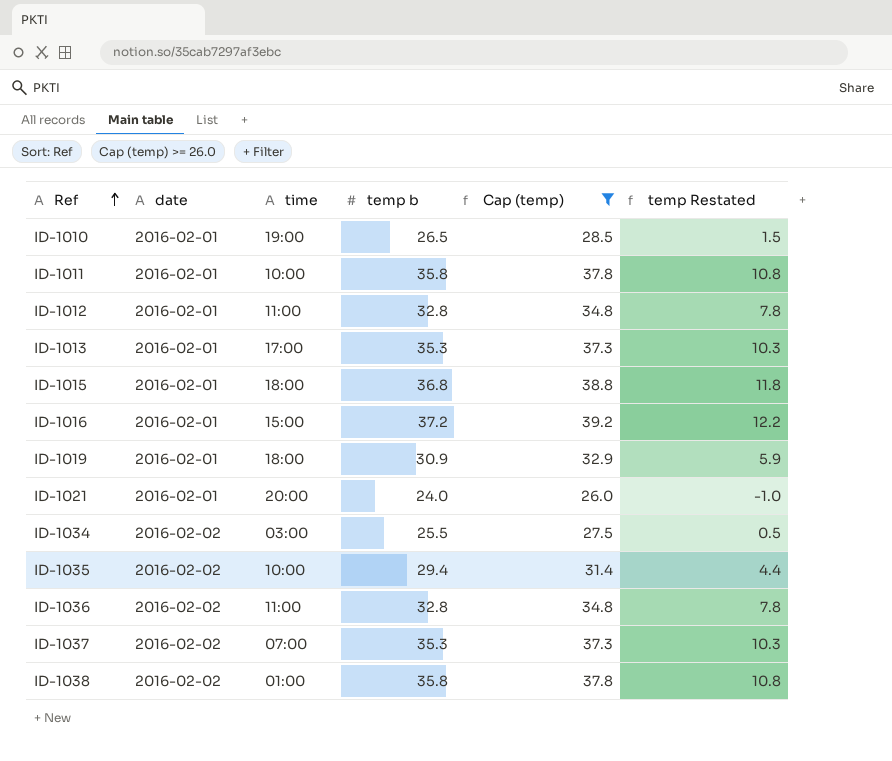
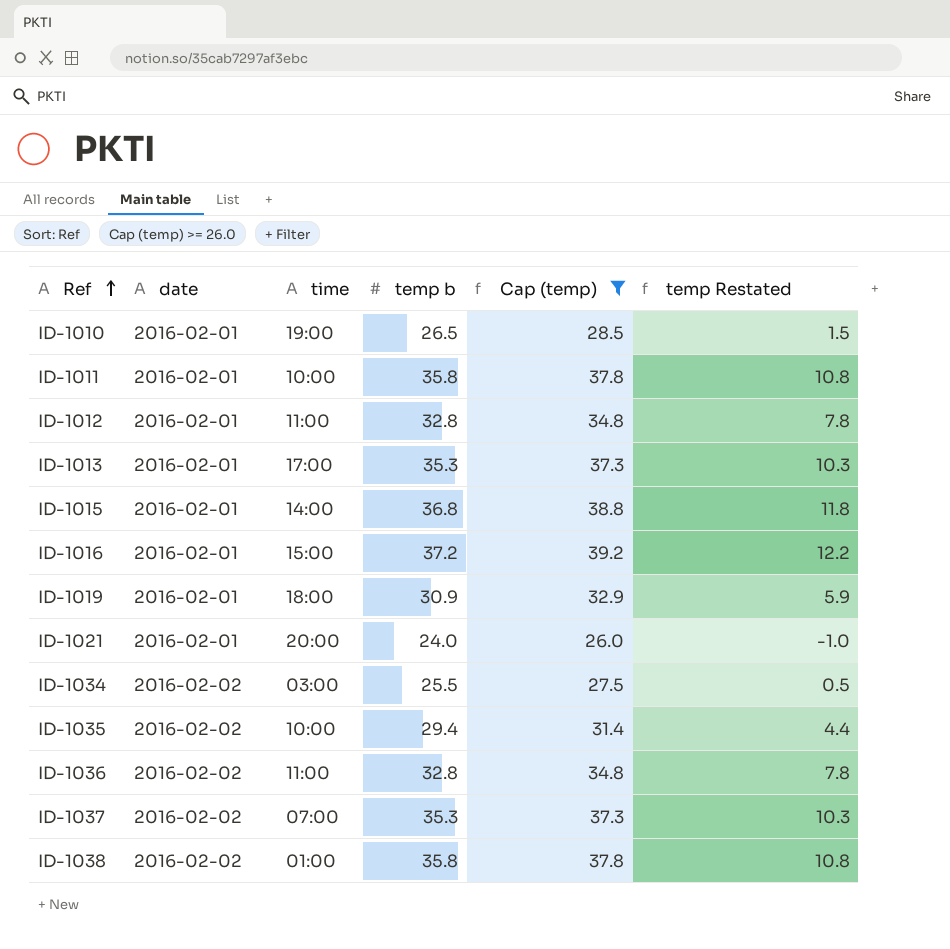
ID-1015 | time: 18:00 -> 14:00

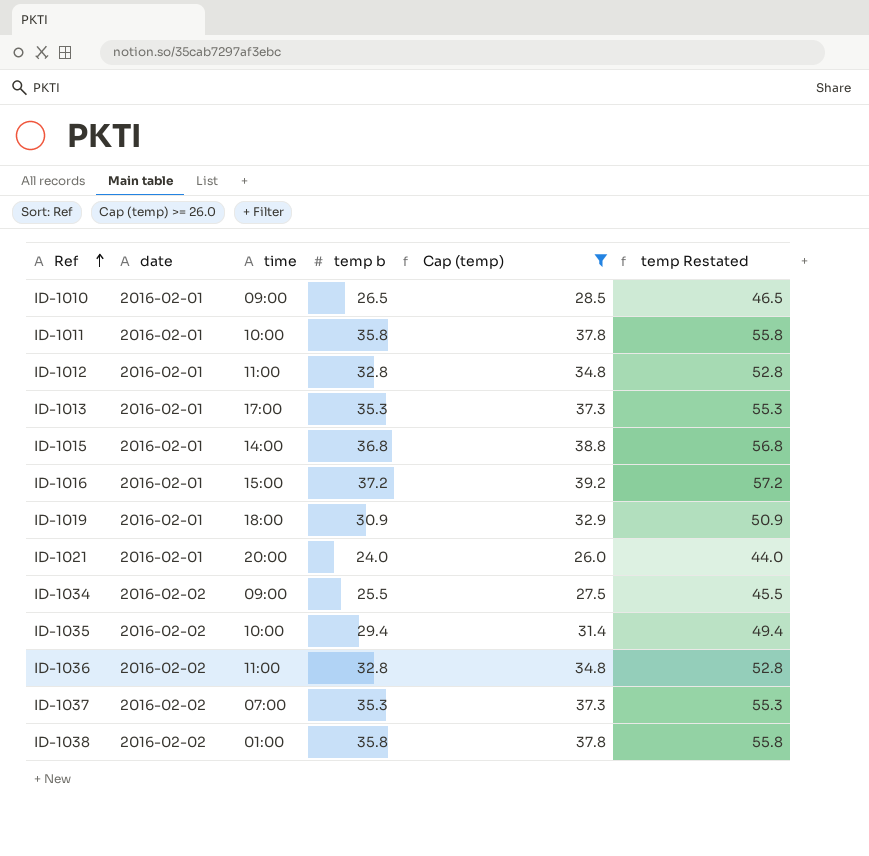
column temp Restated | formula: [temp b] - 25 -> [temp b] + 20
ID-1010 | time: 19:00 -> 09:00
ID-1034 | time: 03:00 -> 09:00

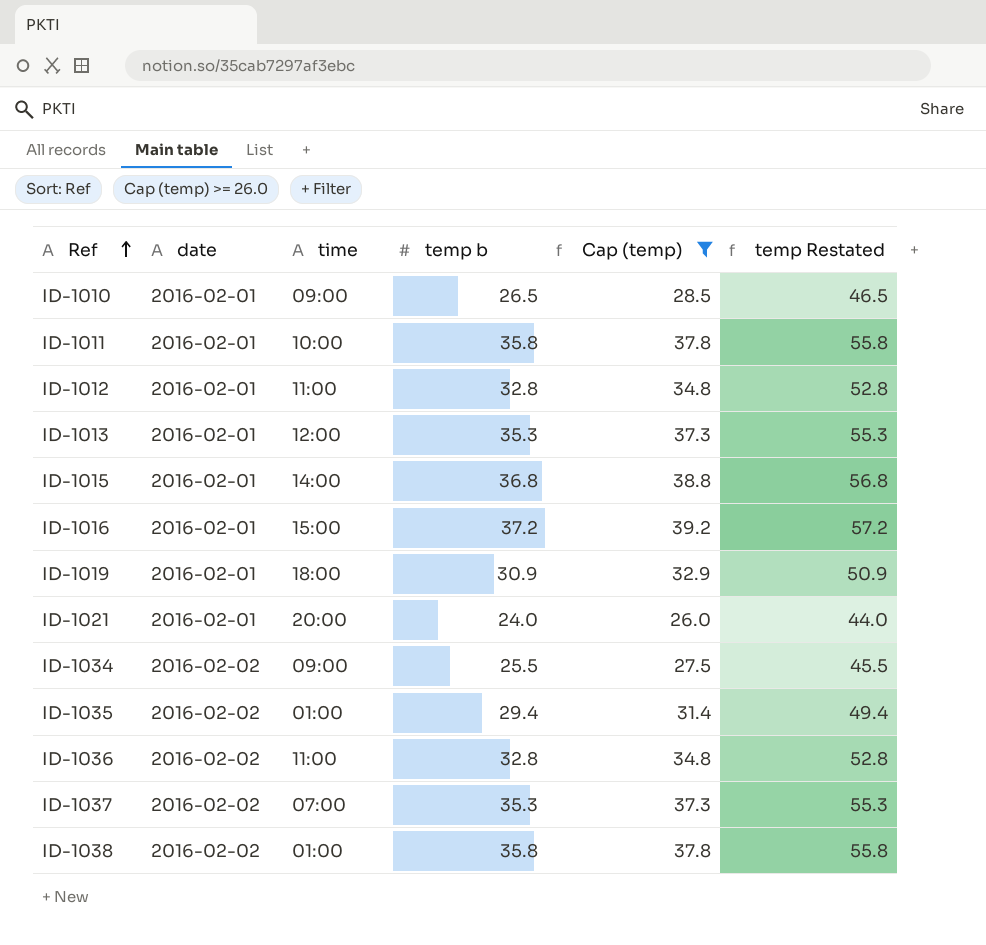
ID-1013 | time: 17:00 -> 12:00
ID-1035 | time: 10:00 -> 01:00

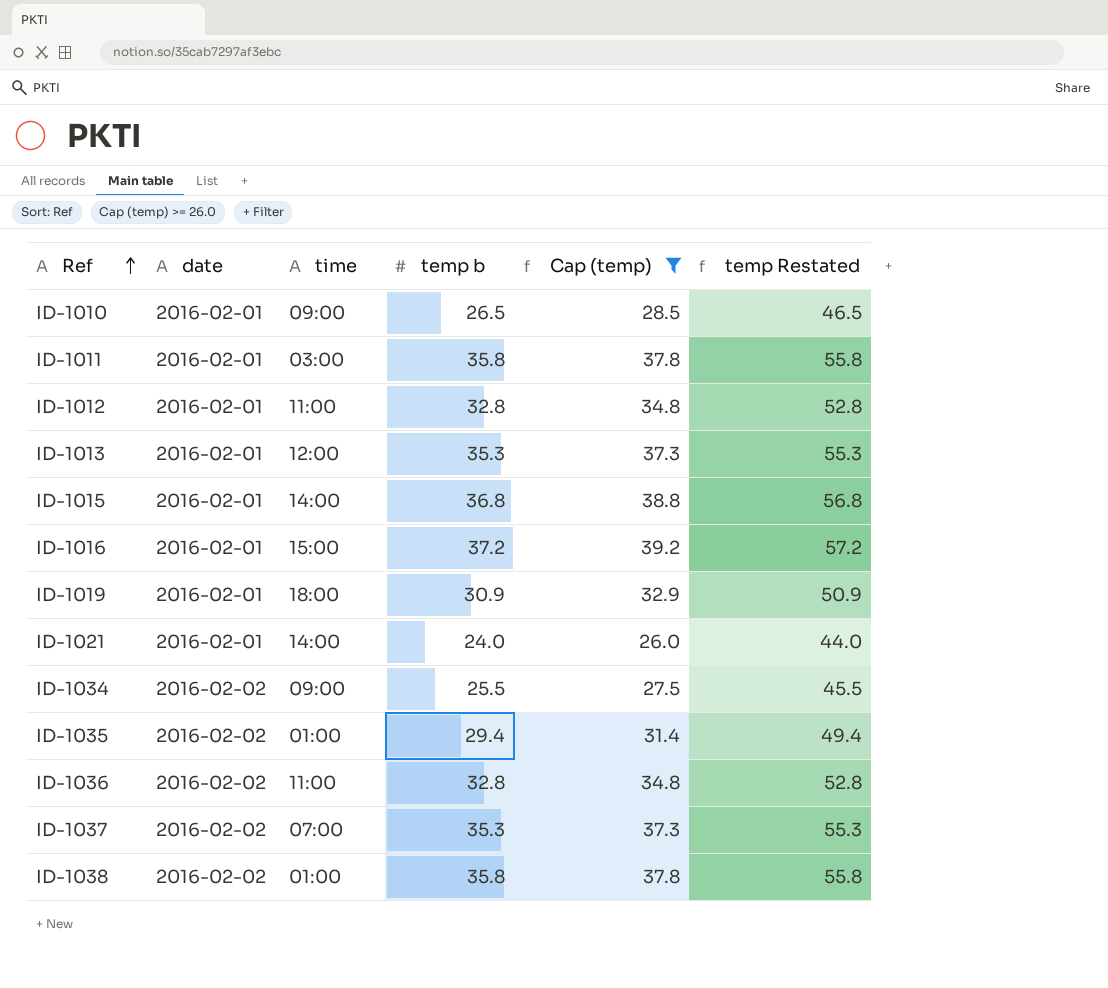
ID-1011 | time: 10:00 -> 03:00
ID-1021 | time: 20:00 -> 14:00

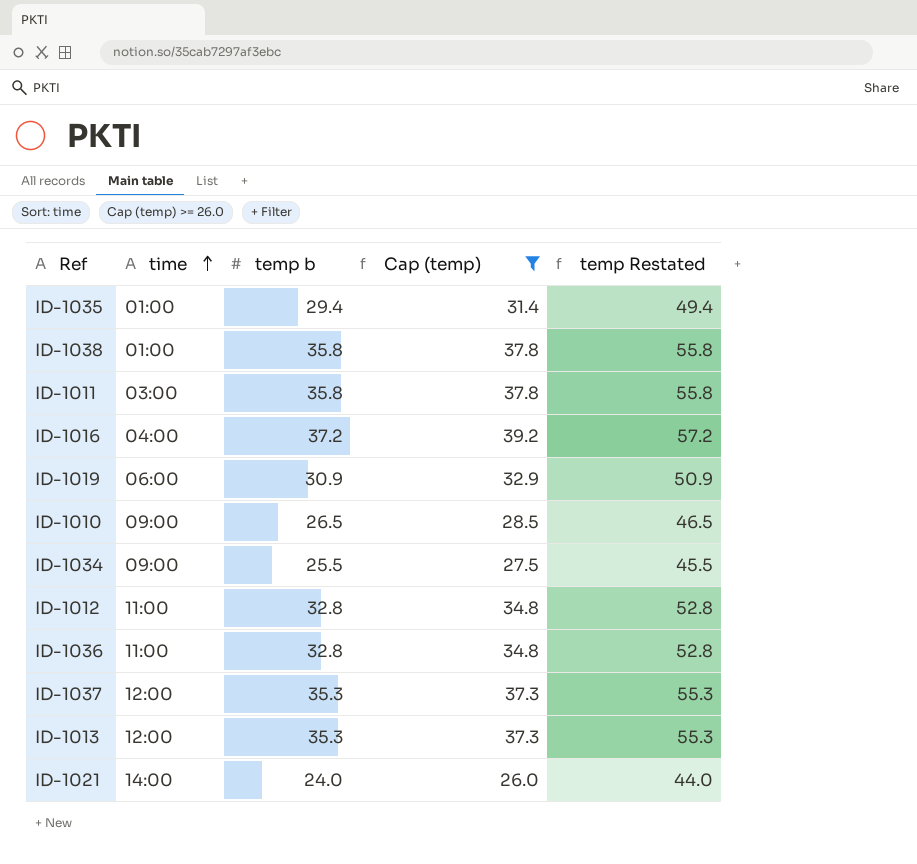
row order: Ref ascending -> time ascending
column date | position: 2 -> none
row ID-1015: 2016-02-01 | 14:00 | 36.8 | 38.8 | 56.8 -> none
ID-1016 | time: 15:00 -> 04:00
ID-1019 | time: 18:00 -> 06:00
ID-1037 | time: 07:00 -> 12:00

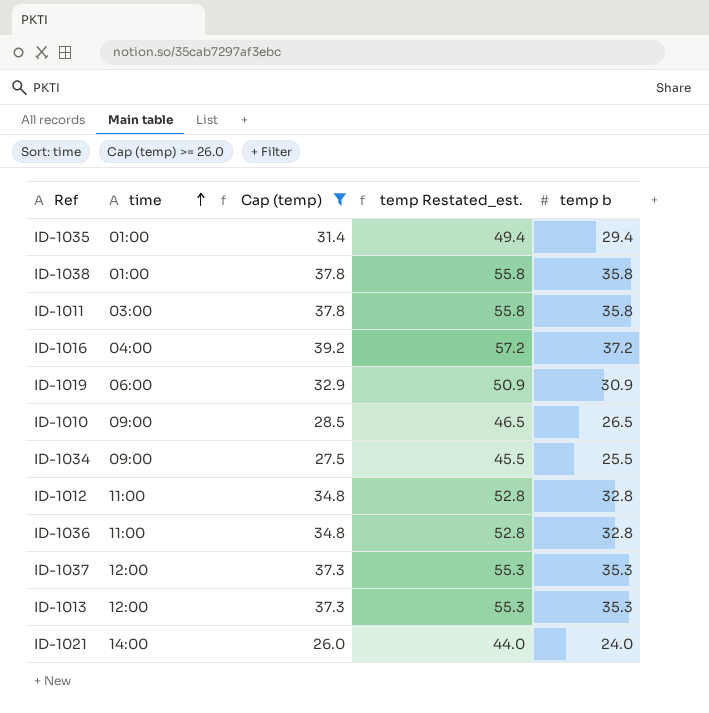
column name: temp Restated -> temp Restated_est.
column temp b | position: 3 -> 5

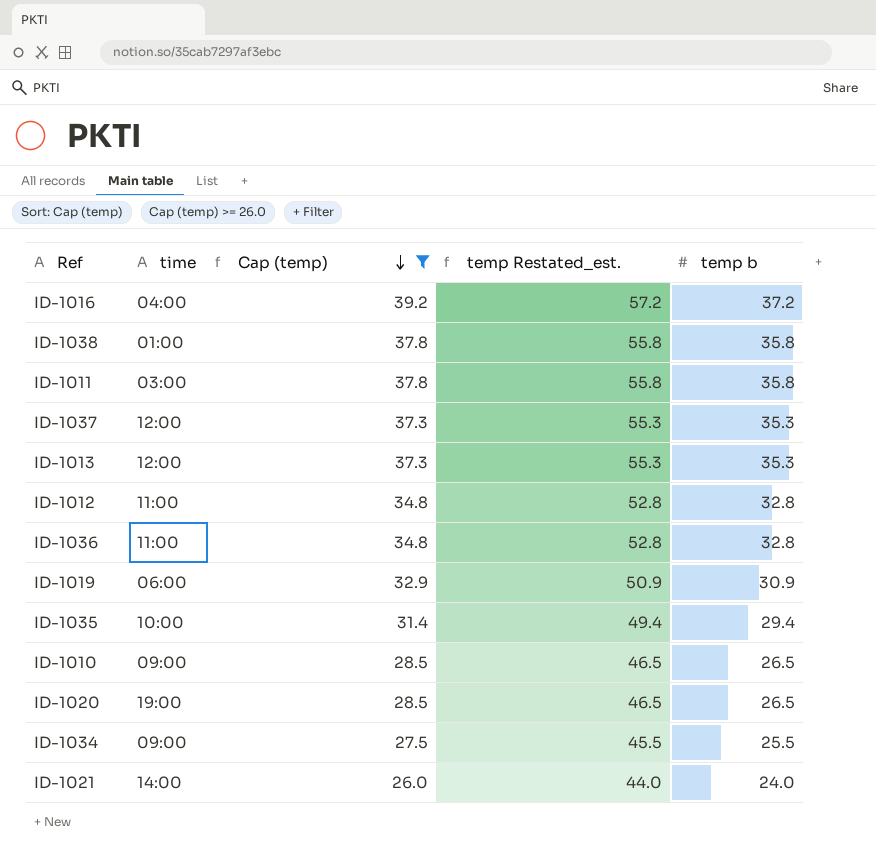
row order: time ascending -> Cap (temp) descending
ID-1035 | time: 01:00 -> 10:00
row ID-1020: none -> 19:00 | 28.5 | 46.5 | 26.5

